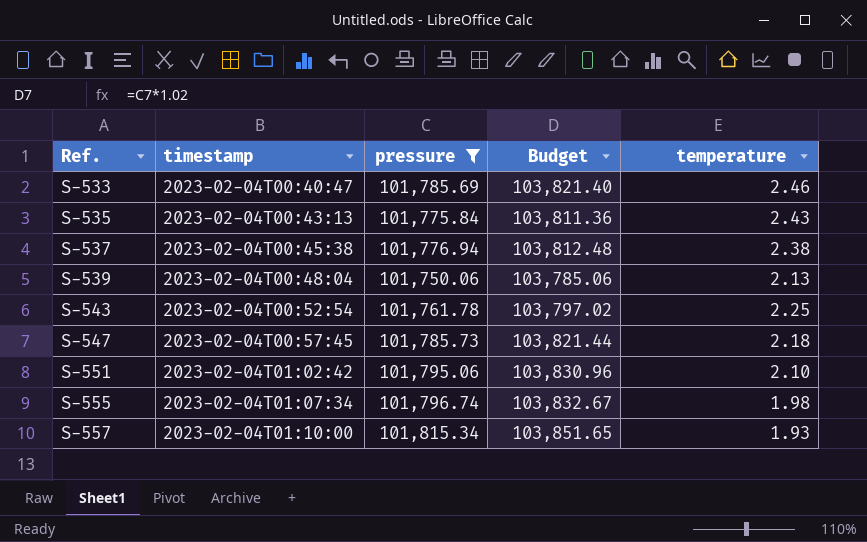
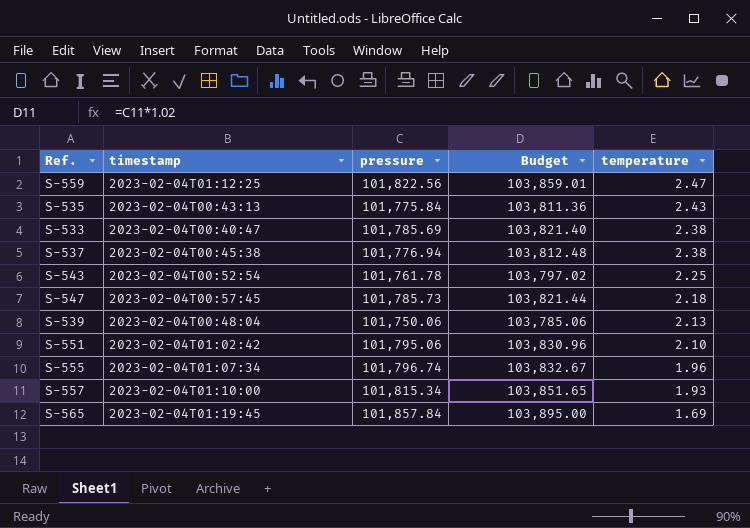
filter: pressure <= 101,815.34 -> none
row order: Ref. ascending -> temperature descending
S-533 | temperature: 2.46 -> 2.38
S-555 | temperature: 1.98 -> 1.96

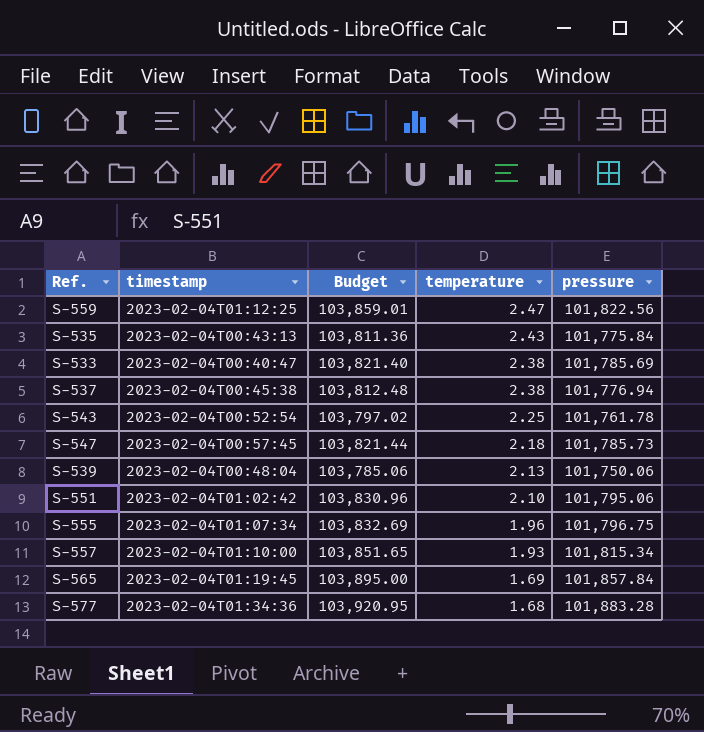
column pressure | position: 3 -> 5
S-555 | Budget: 103,832.67 -> 103,832.69
S-555 | pressure: 101,796.74 -> 101,796.75
row S-577: none -> 2023-02-04T01:34:36 | 103,920.95 | 1.68 | 101,883.28

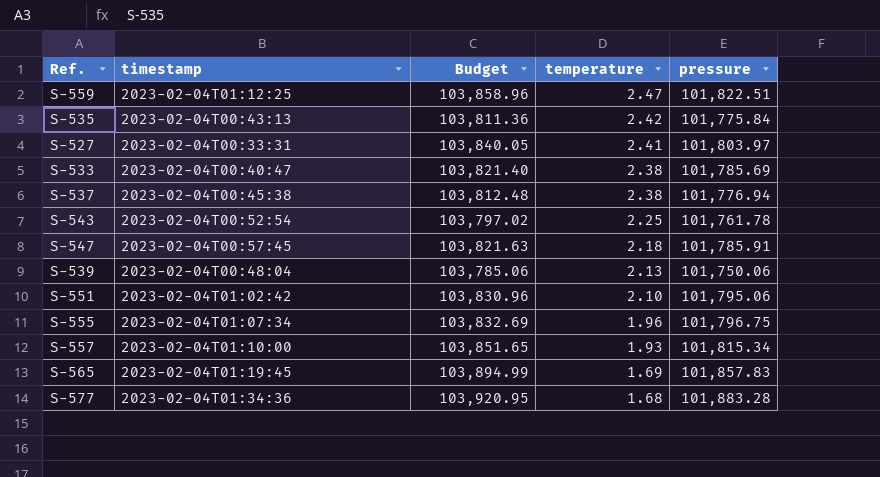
S-559 | Budget: 103,859.01 -> 103,858.96
S-559 | pressure: 101,822.56 -> 101,822.51
S-535 | temperature: 2.43 -> 2.42
row S-527: none -> 2023-02-04T00:33:31 | 103,840.05 | 2.41 | 101,803.97
S-547 | Budget: 103,821.44 -> 103,821.63
S-547 | pressure: 101,785.73 -> 101,785.91
S-565 | Budget: 103,895.00 -> 103,894.99
S-565 | pressure: 101,857.84 -> 101,857.83

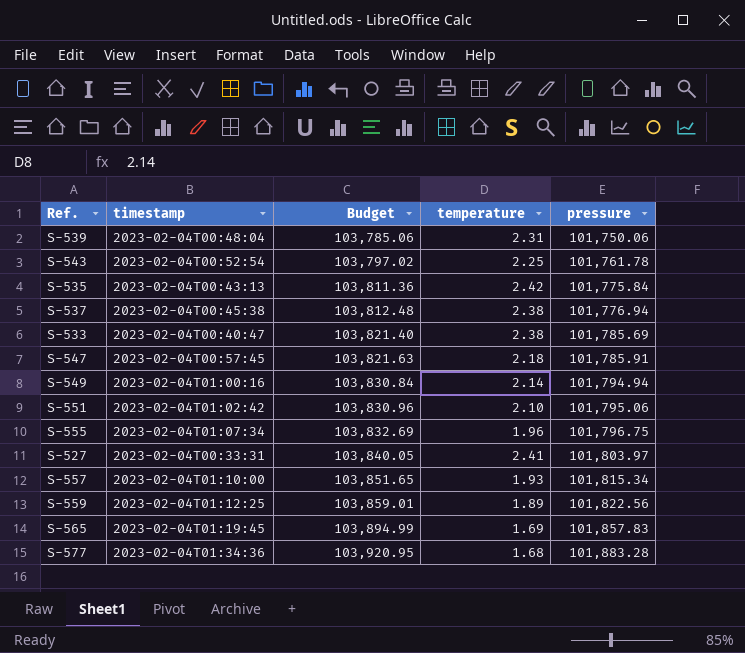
row order: temperature descending -> Budget ascending
S-539 | temperature: 2.13 -> 2.31
row S-549: none -> 2023-02-04T01:00:16 | 103,830.84 | 2.14 | 101,794.94
S-559 | Budget: 103,858.96 -> 103,859.01
S-559 | temperature: 2.47 -> 1.89
S-559 | pressure: 101,822.51 -> 101,822.56

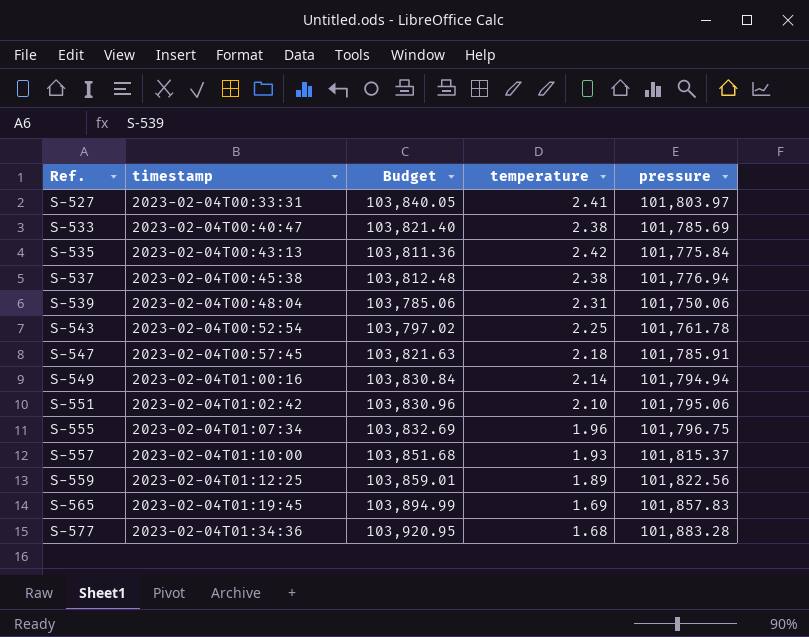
row order: Budget ascending -> Ref. ascending
S-557 | Budget: 103,851.65 -> 103,851.68
S-557 | pressure: 101,815.34 -> 101,815.37

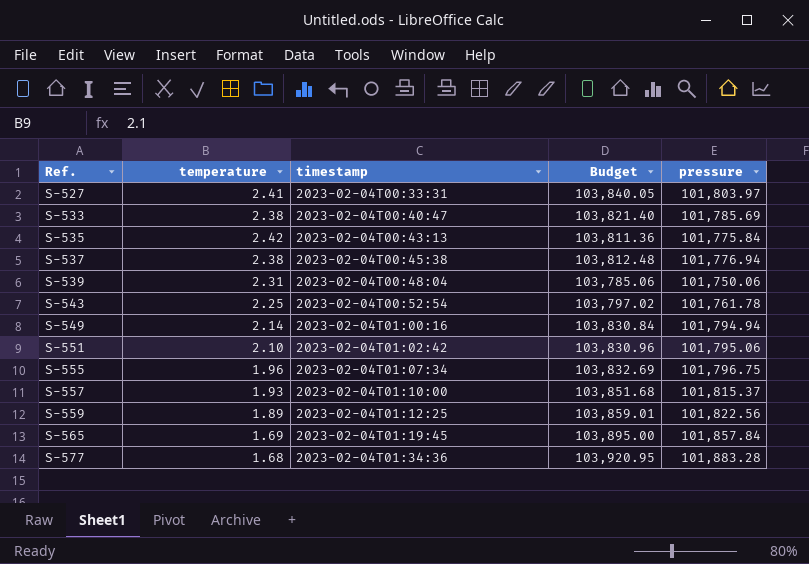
column temperature | position: 4 -> 2
row S-547: 2023-02-04T00:57:45 | 103,821.63 | 2.18 | 101,785.91 -> none
S-565 | Budget: 103,894.99 -> 103,895.00
S-565 | pressure: 101,857.83 -> 101,857.84

